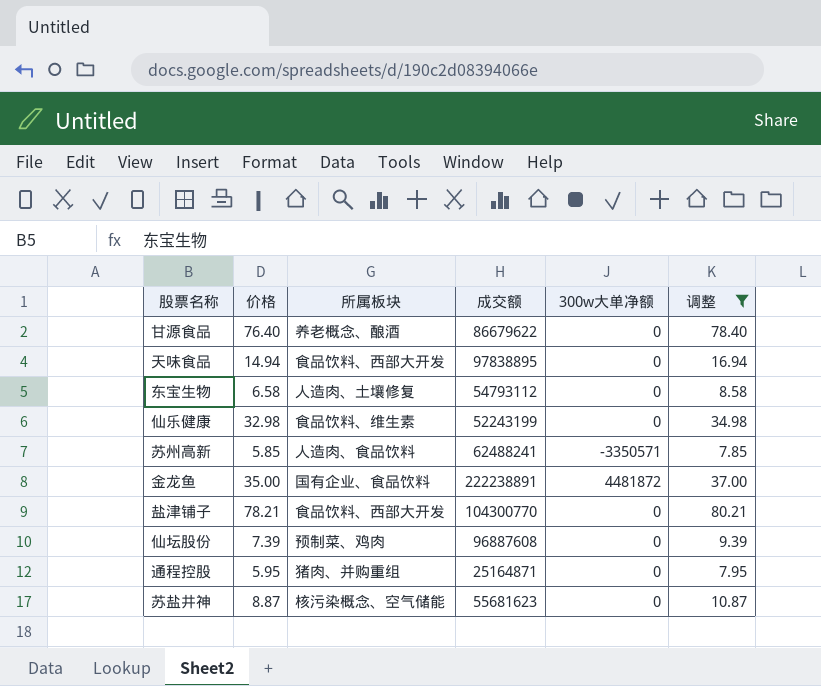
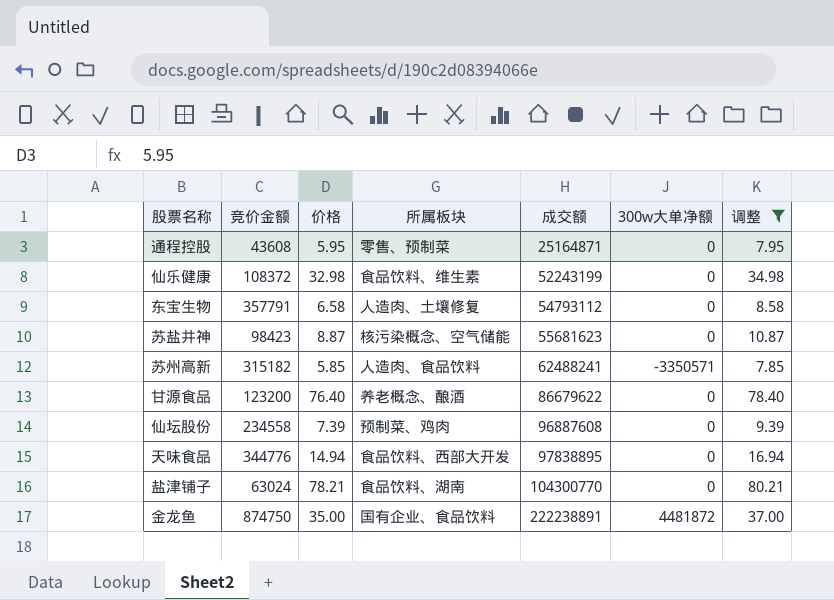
row order: none -> 成交额 ascending
column 竞价金额 | position: none -> 2
通程控股 | 所属板块: 猪肉、并购重组 -> 零售、预制菜
盐津铺子 | 所属板块: 食品饮料、西部大开发 -> 食品饮料、湖南

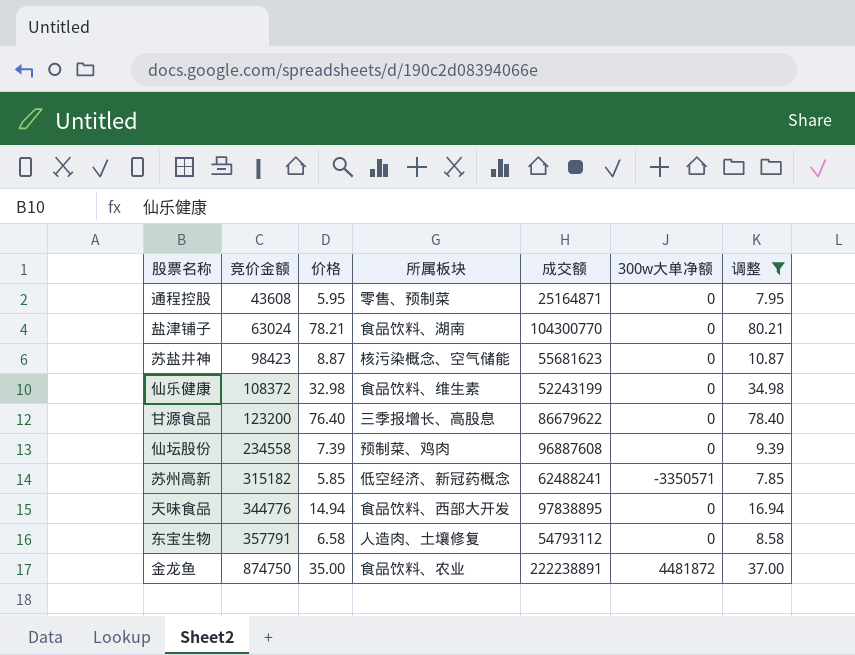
row order: 成交额 ascending -> 竞价金额 ascending
甘源食品 | 所属板块: 养老概念、酿酒 -> 三季报增长、高股息
苏州高新 | 所属板块: 人造肉、食品饮料 -> 低空经济、新冠药概念
金龙鱼 | 所属板块: 国有企业、食品饮料 -> 食品饮料、农业

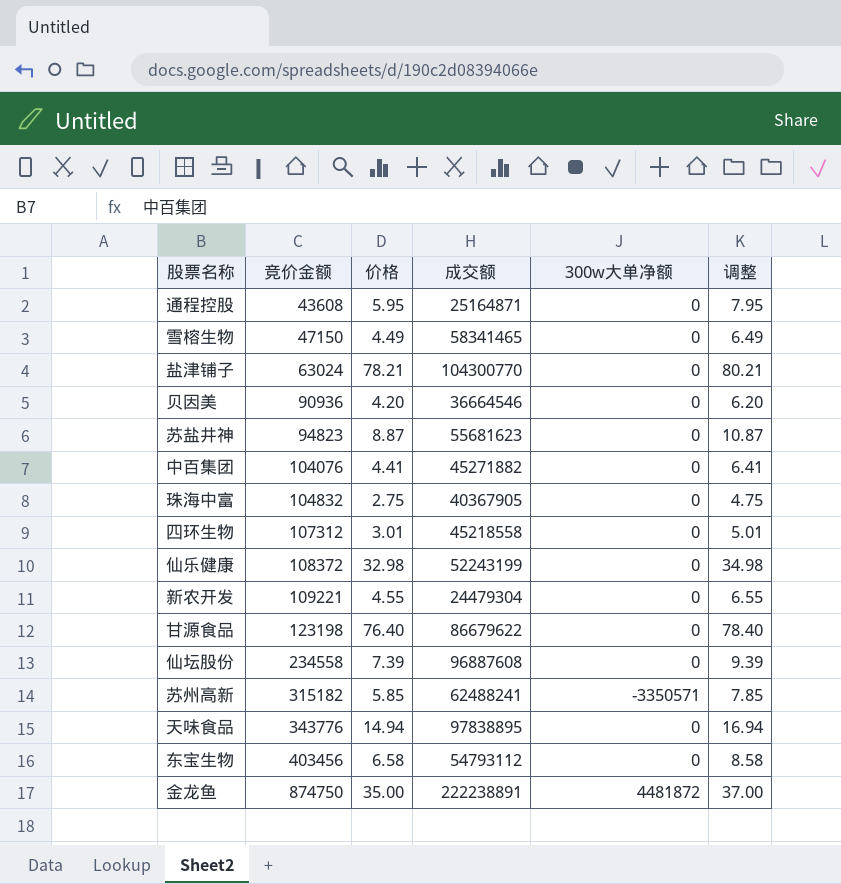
filter: 调整 >= 7.85 -> none
column 所属板块 | position: 4 -> none
苏盐井神 | 竞价金额: 98423 -> 94823
甘源食品 | 竞价金额: 123200 -> 123198
天味食品 | 竞价金额: 344776 -> 343776
东宝生物 | 竞价金额: 357791 -> 403456

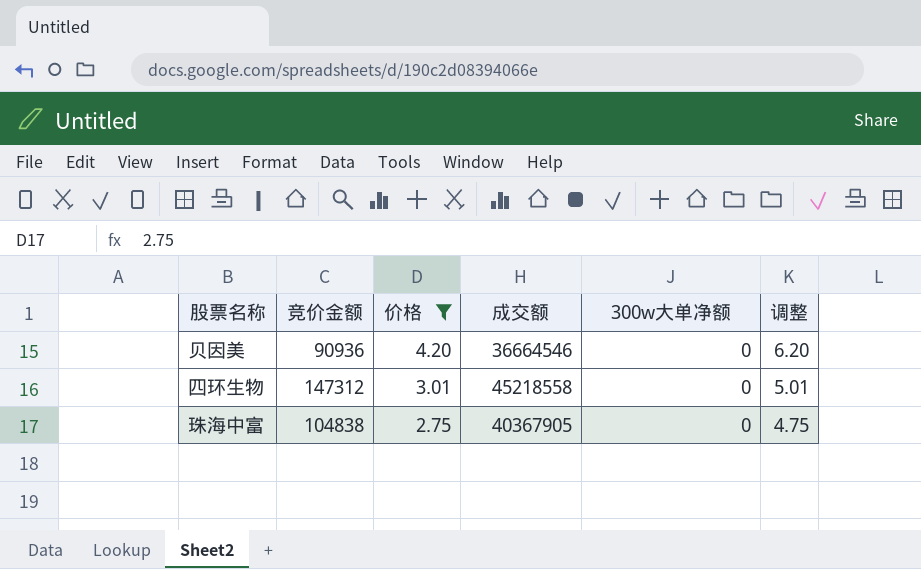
filter: none -> 价格 <= 4.20
row order: 竞价金额 ascending -> 价格 descending
四环生物 | 竞价金额: 107312 -> 147312
珠海中富 | 竞价金额: 104832 -> 104838

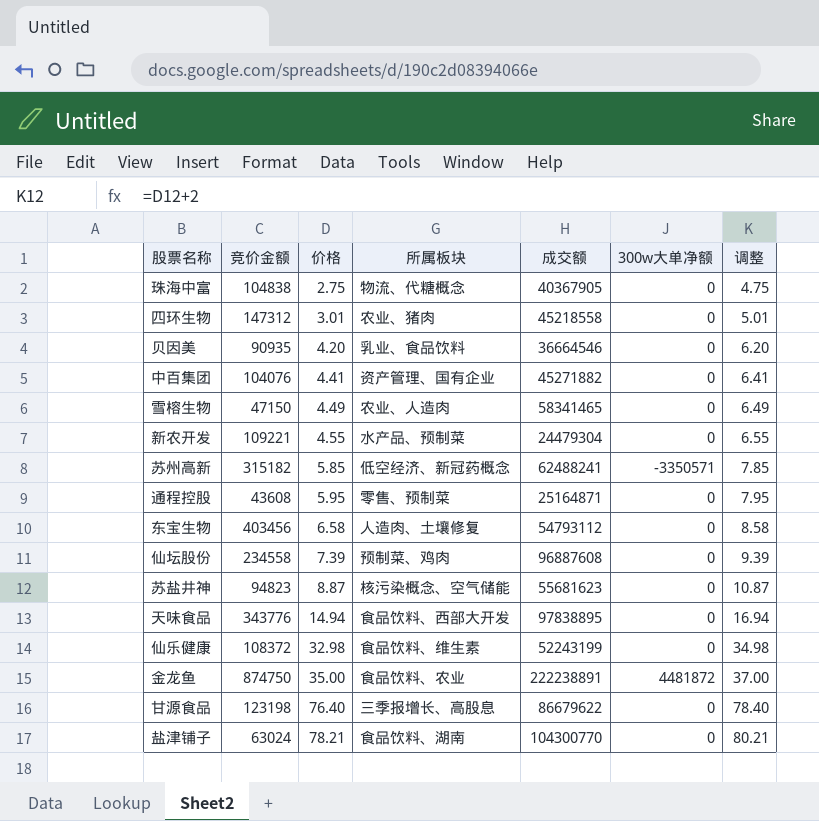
filter: 价格 <= 4.20 -> none
row order: 价格 descending -> 价格 ascending
column 所属板块 | position: none -> 4
贝因美 | 竞价金额: 90936 -> 90935

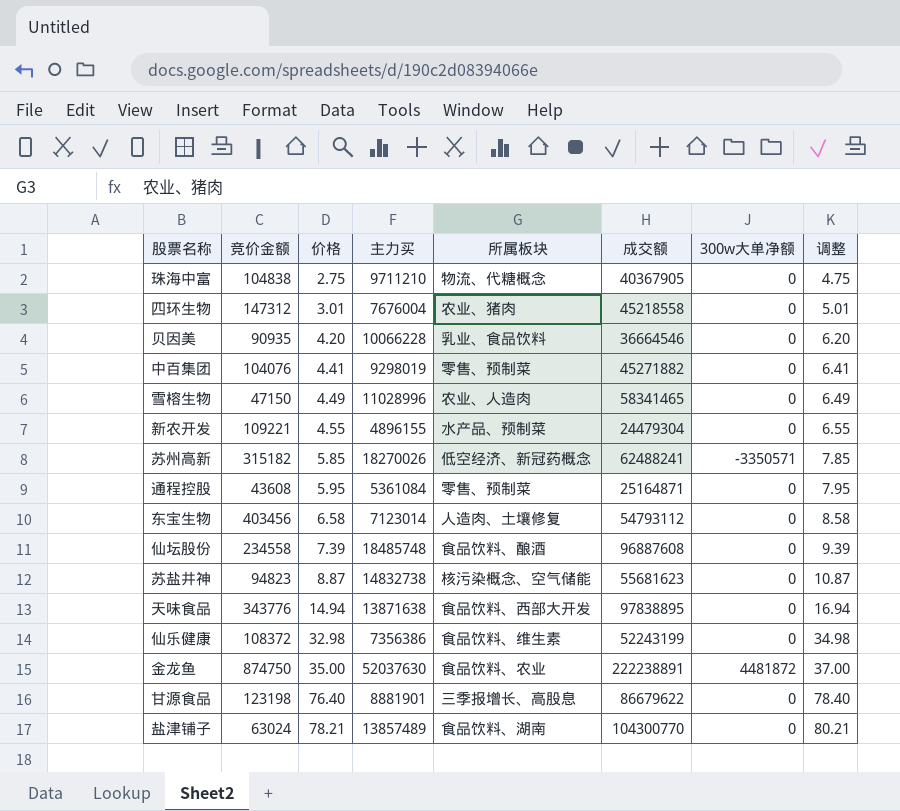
column 主力买 | position: none -> 4
中百集团 | 所属板块: 资产管理、国有企业 -> 零售、预制菜
仙坛股份 | 所属板块: 预制菜、鸡肉 -> 食品饮料、酿酒

